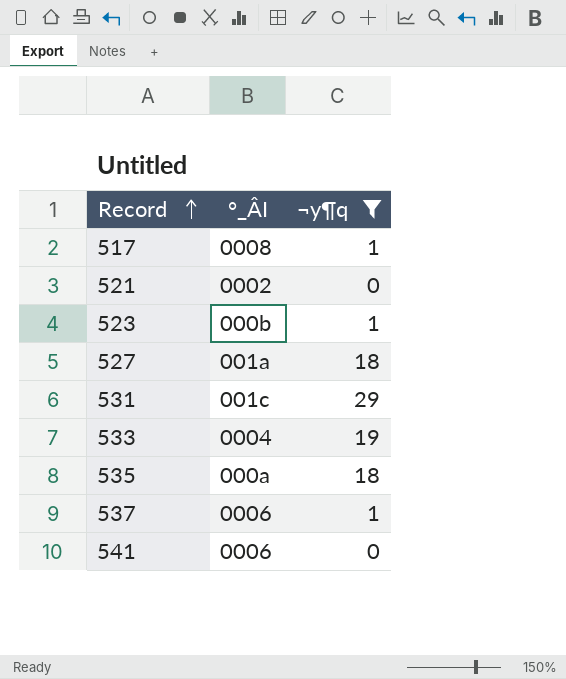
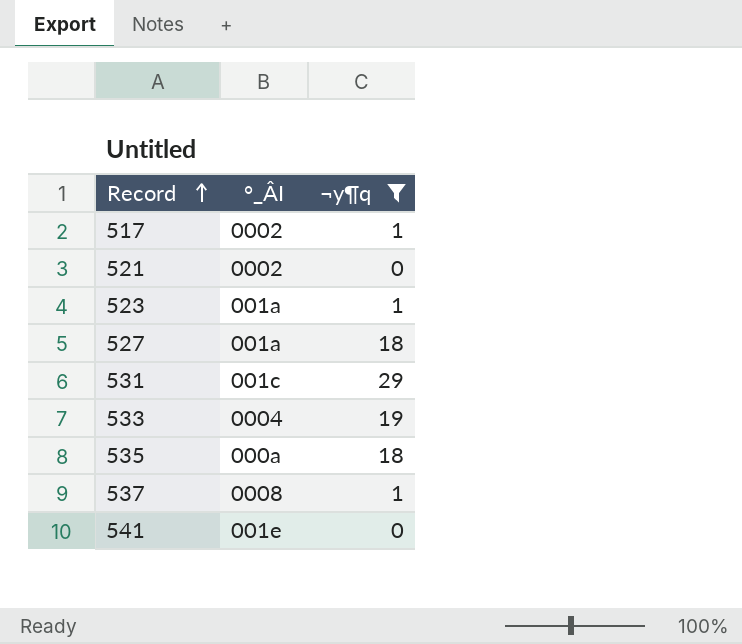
517 | °_ÂI: 0008 -> 0002
523 | °_ÂI: 000b -> 001a
537 | °_ÂI: 0006 -> 0008
541 | °_ÂI: 0006 -> 001e

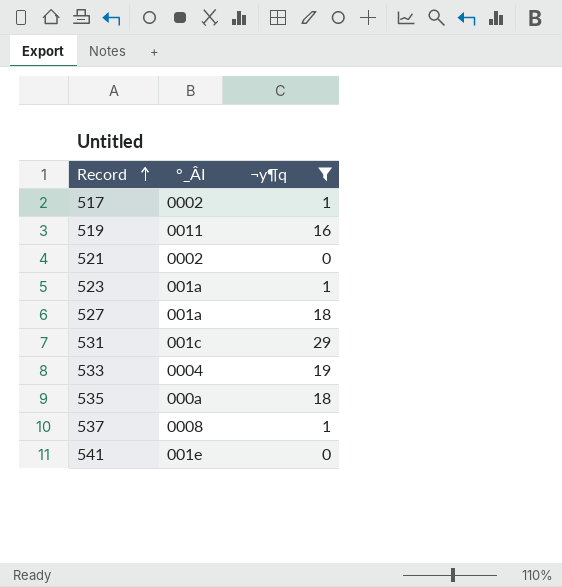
row 519: none -> 0011 | 16

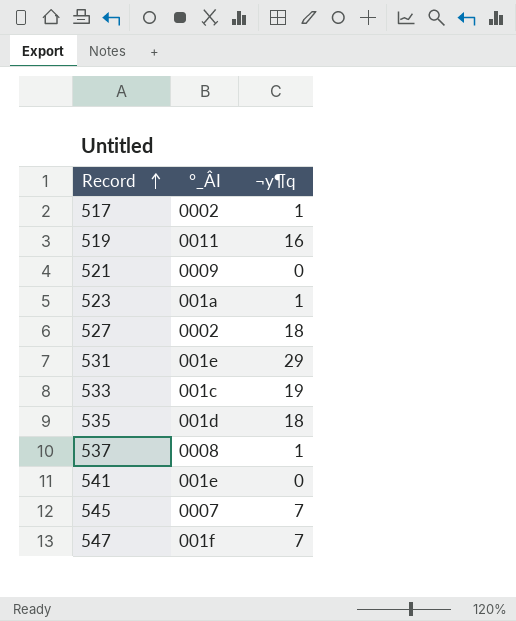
filter: ¬y¶q != 7 -> none
521 | °_ÂI: 0002 -> 0009
527 | °_ÂI: 001a -> 0002
531 | °_ÂI: 001c -> 001e
533 | °_ÂI: 0004 -> 001c
535 | °_ÂI: 000a -> 001d

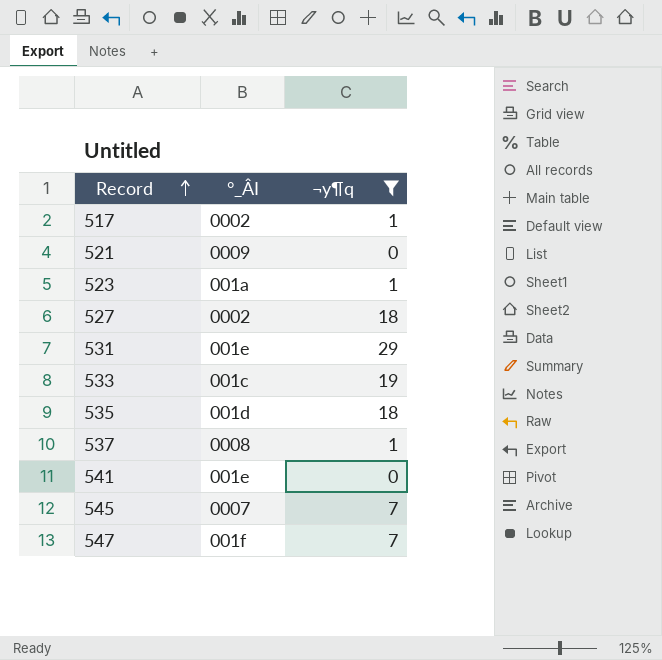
filter: none -> ¬y¶q != 16

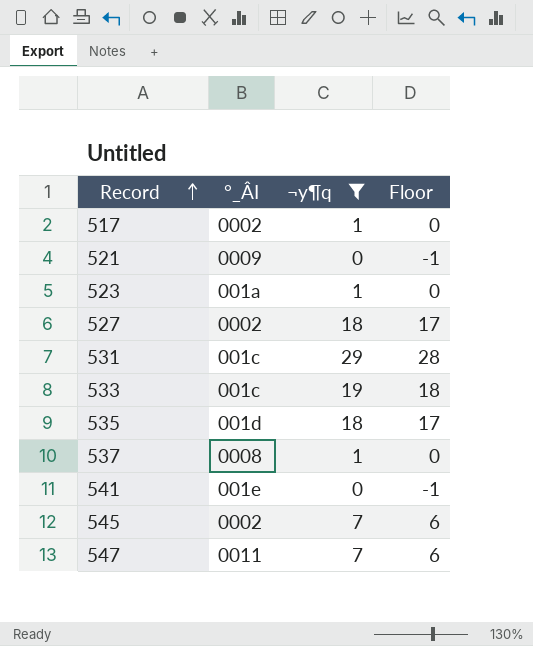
column Floor | formula: none -> [¬y¶q] - 1
531 | °_ÂI: 001e -> 001c
545 | °_ÂI: 0007 -> 0002
547 | °_ÂI: 001f -> 0011

